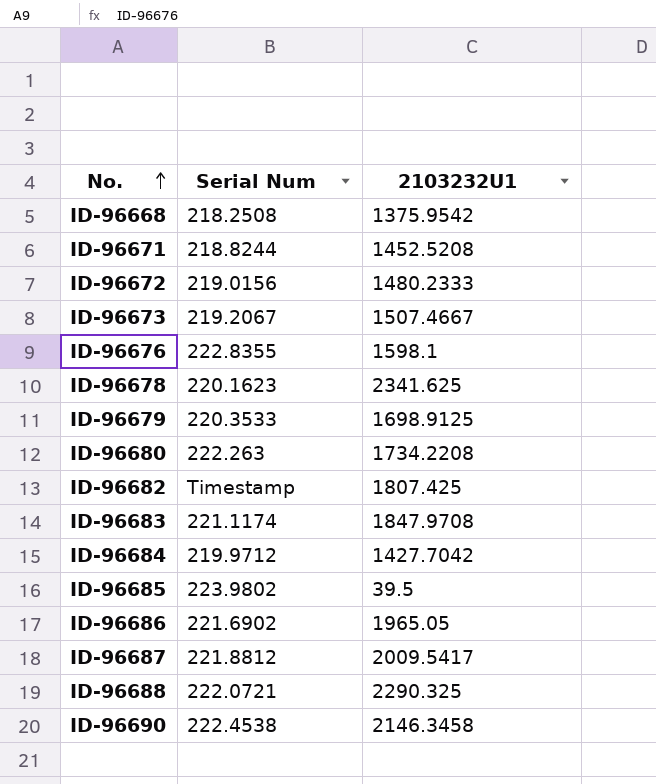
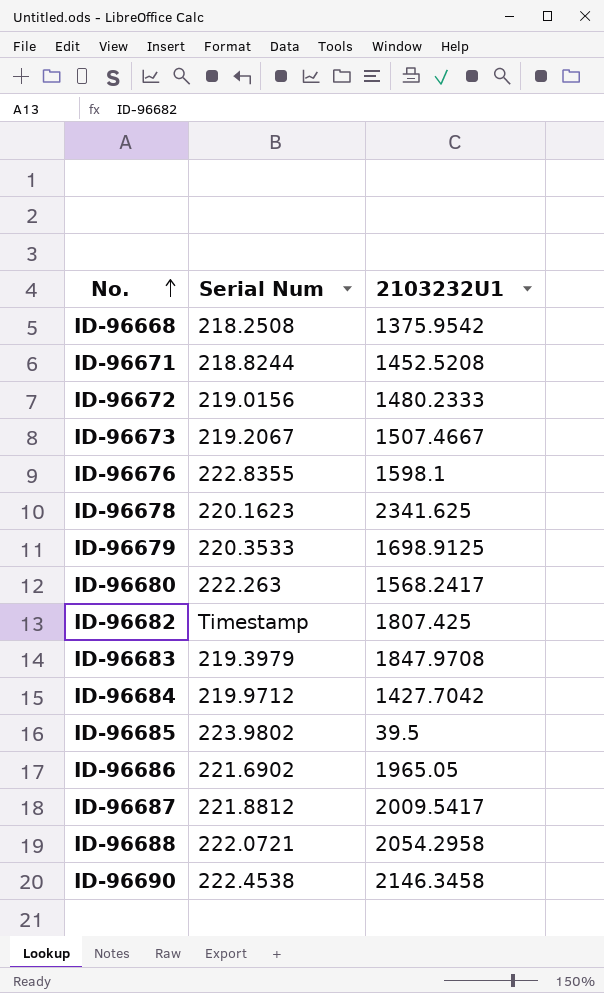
ID-96680 | 2103232U1: 1734.2208 -> 1568.2417
ID-96683 | Serial Num: 221.1174 -> 219.3979
ID-96688 | 2103232U1: 2290.325 -> 2054.2958

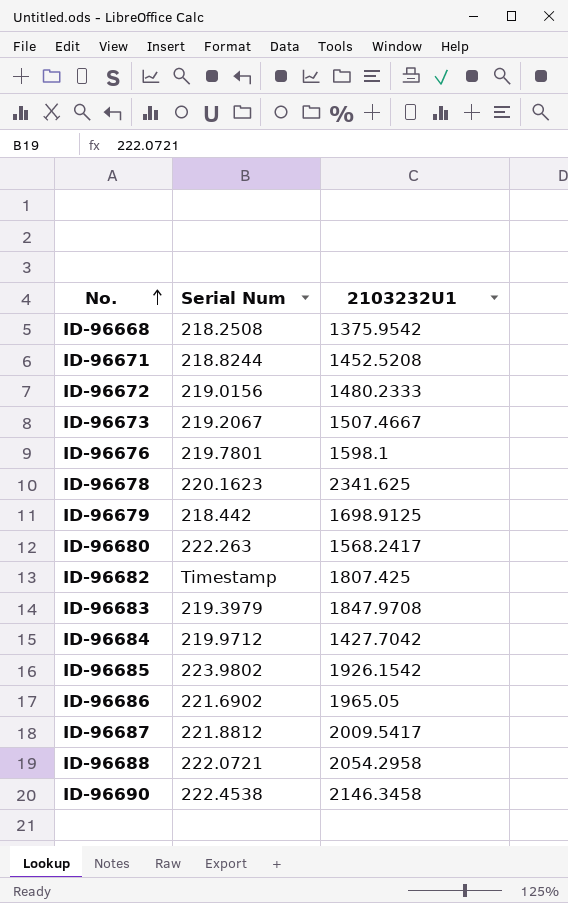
ID-96676 | Serial Num: 222.8355 -> 219.7801
ID-96679 | Serial Num: 220.3533 -> 218.442
ID-96685 | 2103232U1: 39.5 -> 1926.1542

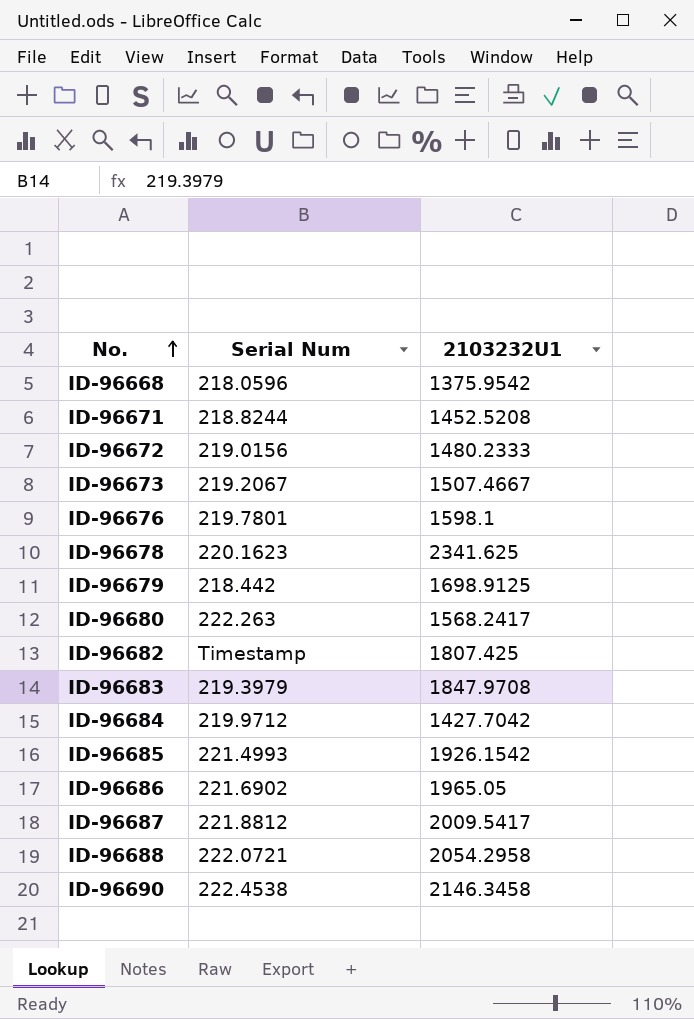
ID-96668 | Serial Num: 218.2508 -> 218.0596
ID-96685 | Serial Num: 223.9802 -> 221.4993

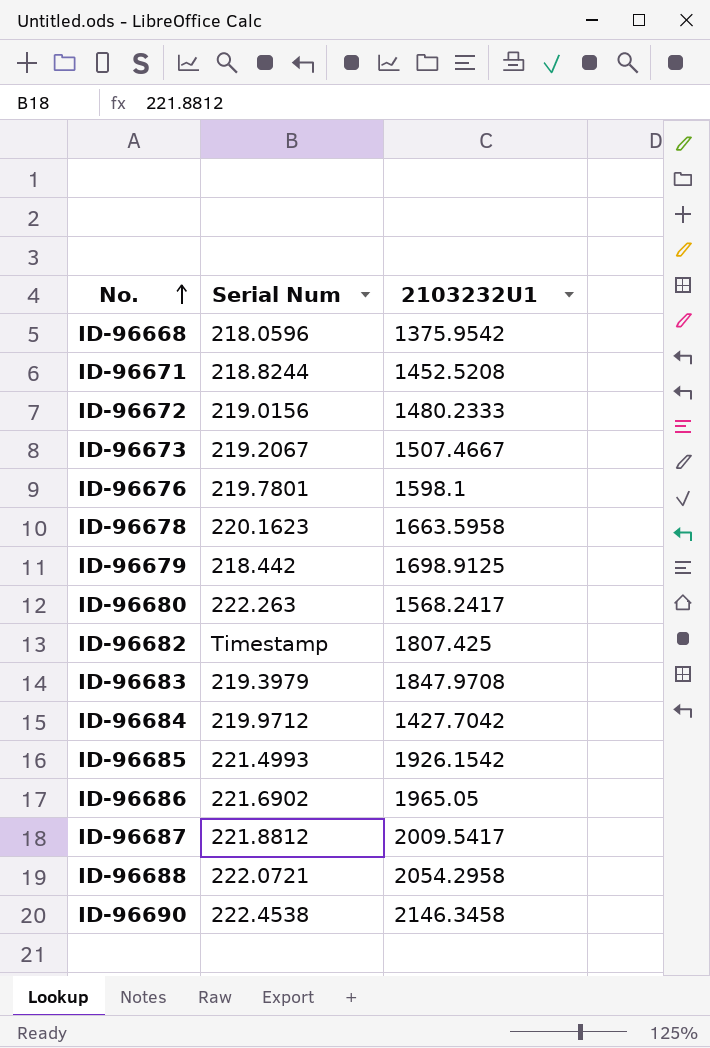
ID-96678 | 2103232U1: 2341.625 -> 1663.5958

